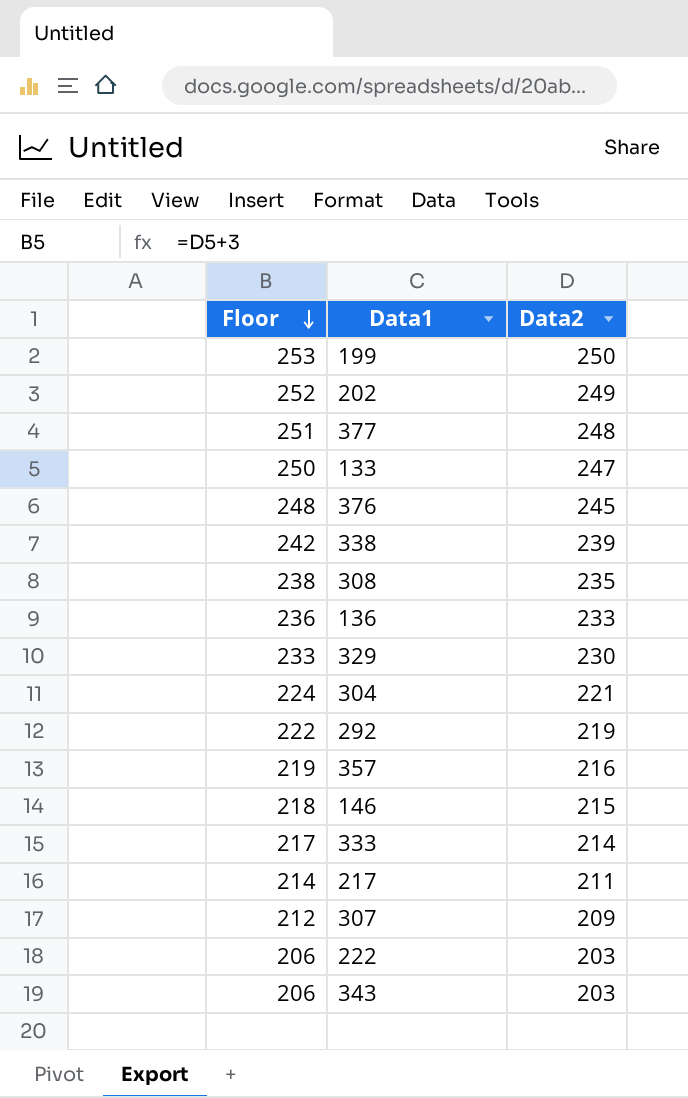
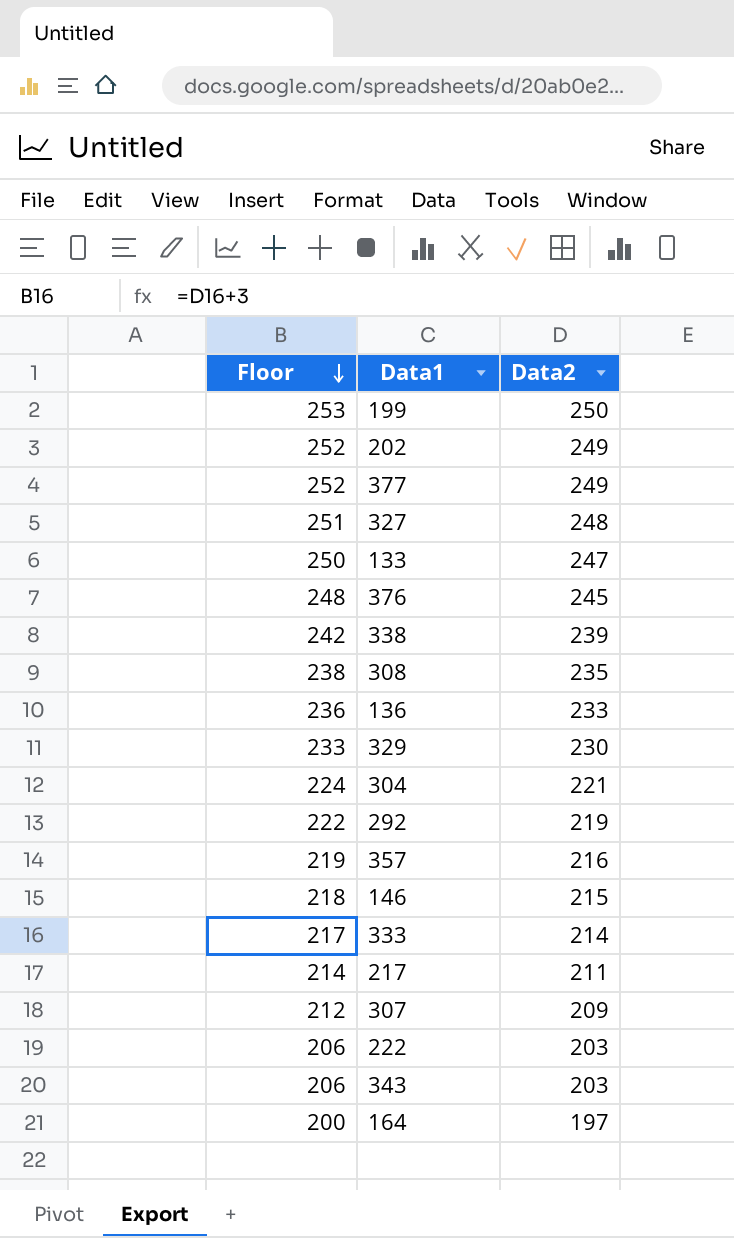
377 | Floor: 251 -> 252
377 | Data2: 248 -> 249
row 327: none -> 251 | 248
row 164: none -> 200 | 197

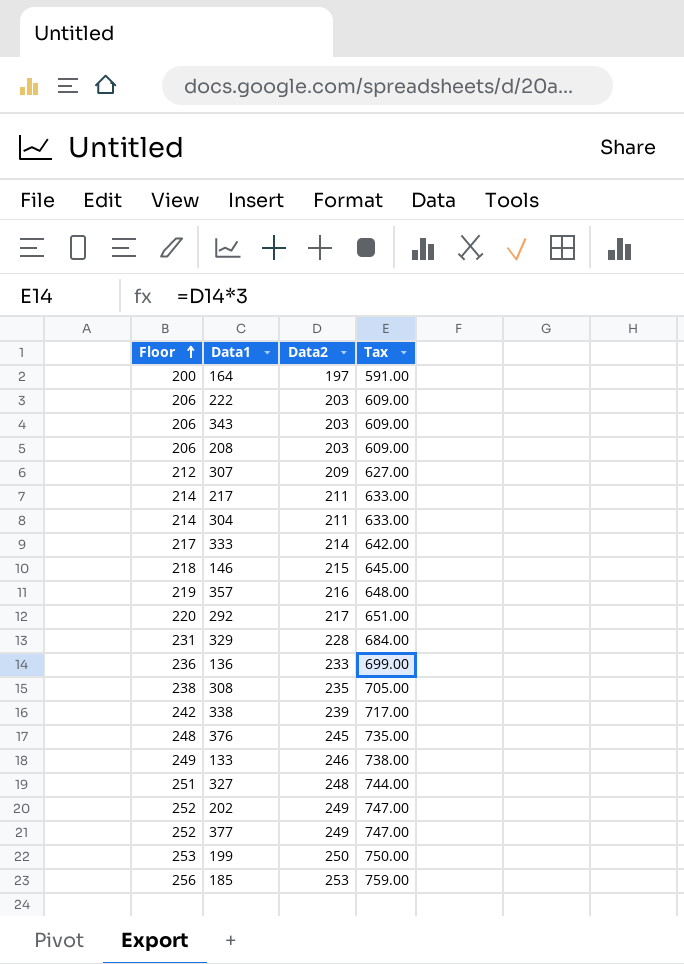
row order: Floor descending -> Floor ascending
column Tax | formula: none -> [Data2] * 3
row 208: none -> 206 | 203 | 609.00
304 | Floor: 224 -> 214
304 | Data2: 221 -> 211
292 | Floor: 222 -> 220
292 | Data2: 219 -> 217
329 | Floor: 233 -> 231
329 | Data2: 230 -> 228
133 | Floor: 250 -> 249
133 | Data2: 247 -> 246
row 185: none -> 256 | 253 | 759.00

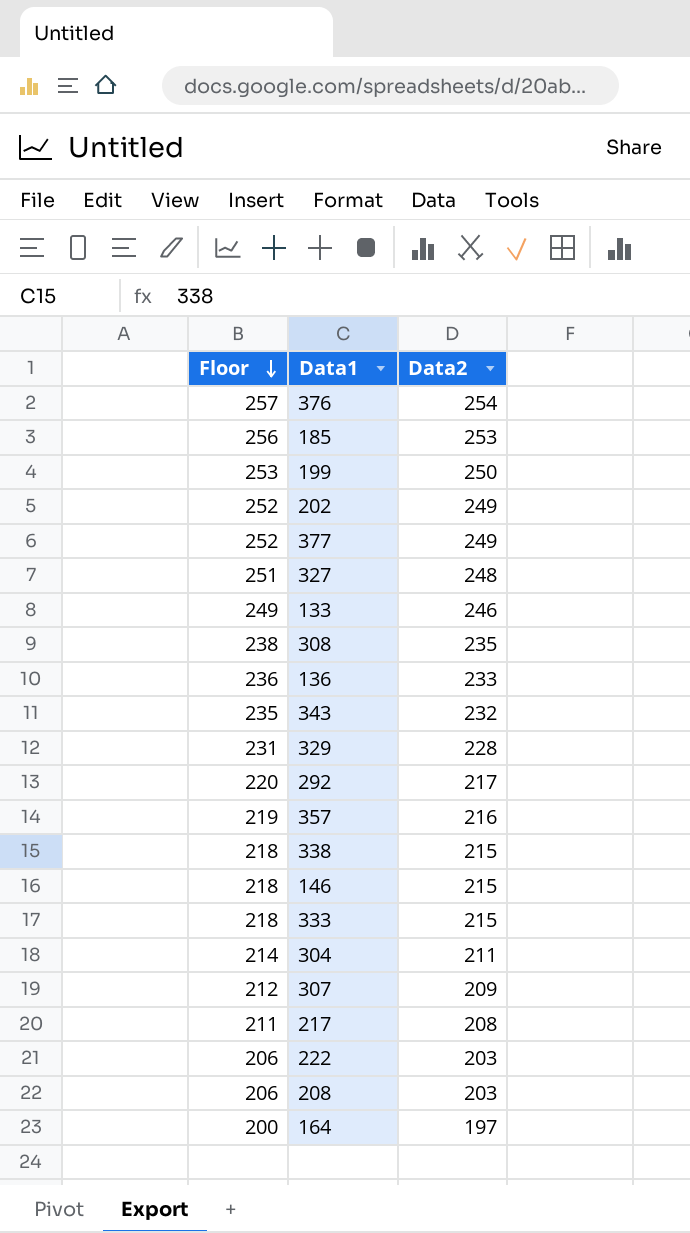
row order: Floor ascending -> Floor descending
column Tax | formula: [Data2] * 3 -> none
376 | Floor: 248 -> 257
376 | Data2: 245 -> 254
343 | Floor: 206 -> 235
343 | Data2: 203 -> 232
338 | Floor: 242 -> 218
338 | Data2: 239 -> 215
333 | Floor: 217 -> 218
333 | Data2: 214 -> 215
217 | Floor: 214 -> 211
217 | Data2: 211 -> 208

